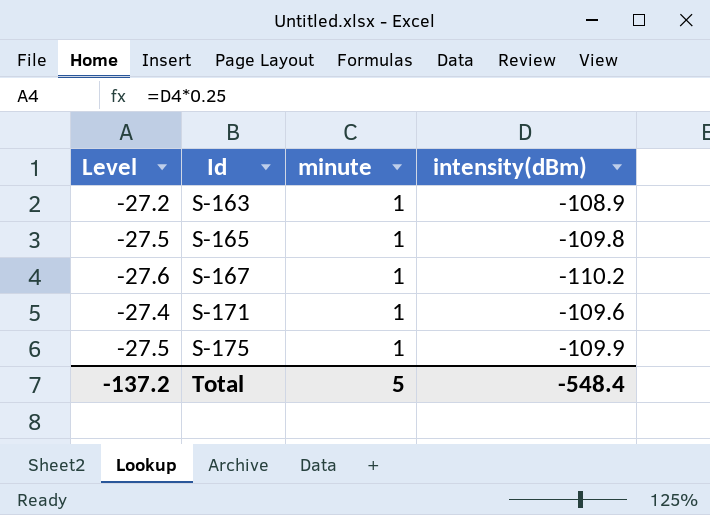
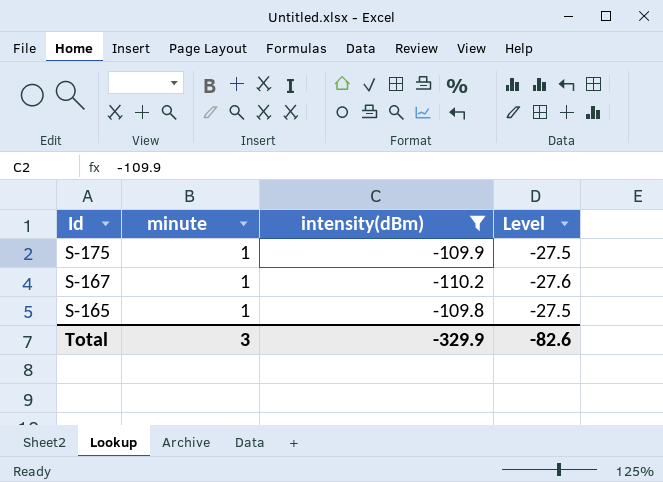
filter: none -> intensity(dBm) <= -109.8
row order: Id ascending -> Id descending
column Level | position: 1 -> 4
Total | minute: 5 -> 3
Total | intensity(dBm): -548.4 -> -329.9
Total | Level: -137.2 -> -82.6

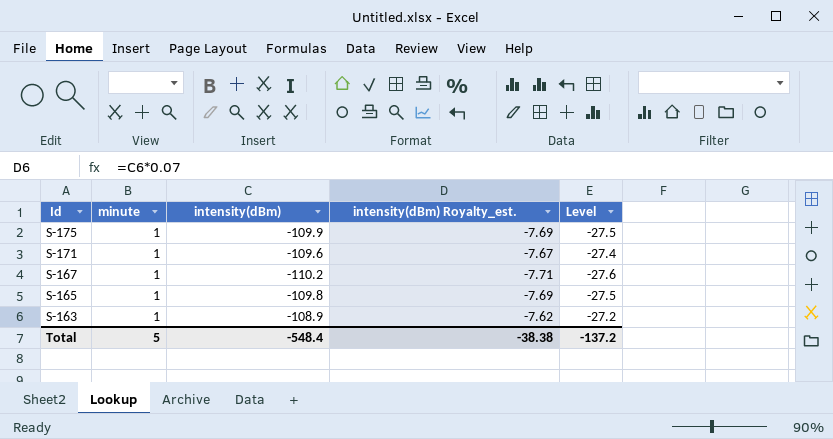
filter: intensity(dBm) <= -109.8 -> none
column intensity(dBm) Royalty_est. | formula: none -> [intensity(dBm)] * 0.07
Total | minute: 3 -> 5
Total | intensity(dBm): -329.9 -> -548.4
Total | Level: -82.6 -> -137.2

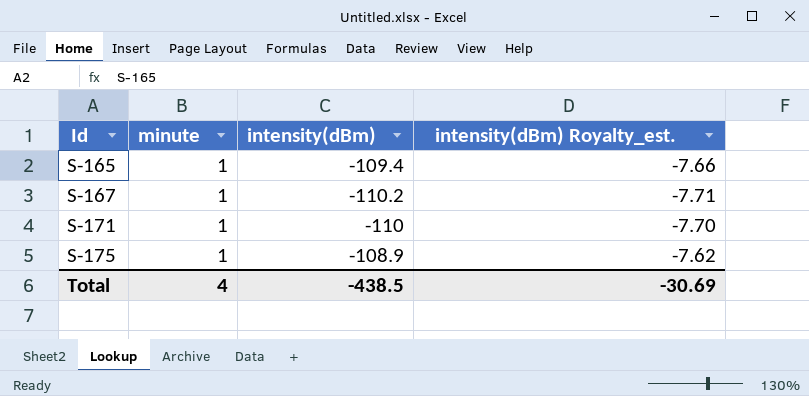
row order: Id descending -> Id ascending
column Level | formula: [intensity(dBm)] * 0.25 -> none
row S-163: 1 | -108.9 | -7.62 | -27.2 -> none
S-165 | intensity(dBm): -109.8 -> -109.4
S-165 | intensity(dBm) Royalty_est.: -7.69 -> -7.66
S-171 | intensity(dBm): -109.6 -> -110
S-171 | intensity(dBm) Royalty_est.: -7.67 -> -7.70
S-175 | intensity(dBm): -109.9 -> -108.9
S-175 | intensity(dBm) Royalty_est.: -7.69 -> -7.62
Total | minute: 5 -> 4
Total | intensity(dBm): -548.4 -> -438.5
Total | intensity(dBm) Royalty_est.: -38.38 -> -30.69

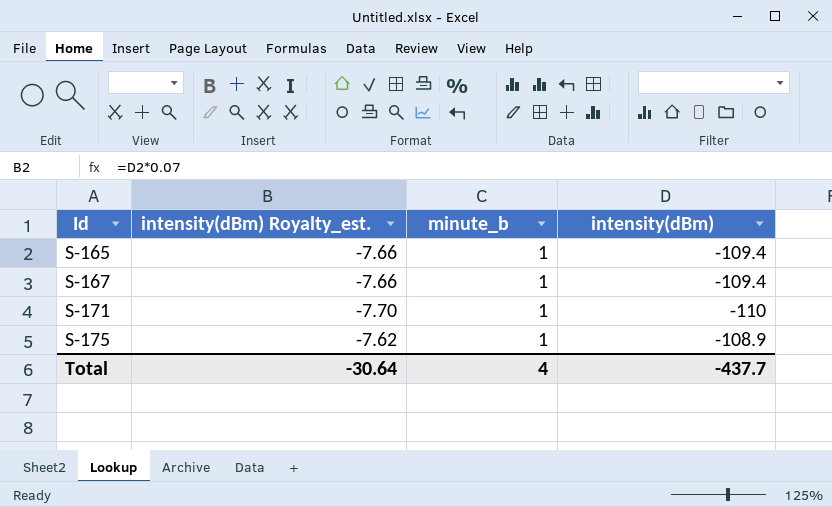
column intensity(dBm) Royalty_est. | position: 4 -> 2
column name: minute -> minute_b
S-167 | intensity(dBm) Royalty_est.: -7.71 -> -7.66
S-167 | intensity(dBm): -110.2 -> -109.4
Total | intensity(dBm) Royalty_est.: -30.69 -> -30.64
Total | intensity(dBm): -438.5 -> -437.7

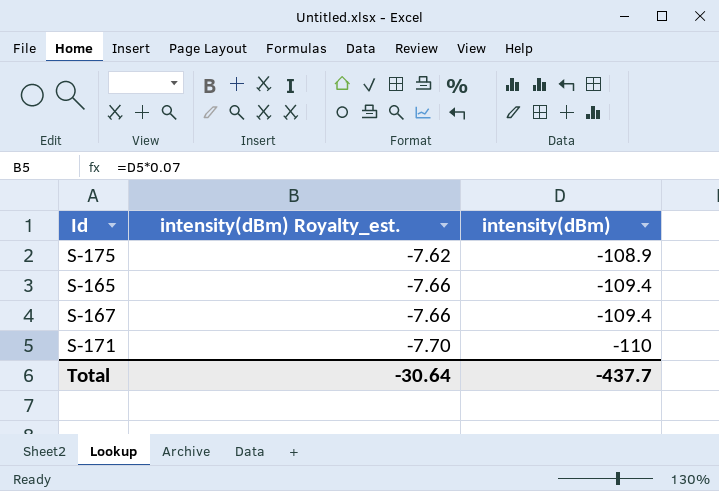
row order: Id ascending -> intensity(dBm) Royalty_est. descending
column minute_b | position: 3 -> none

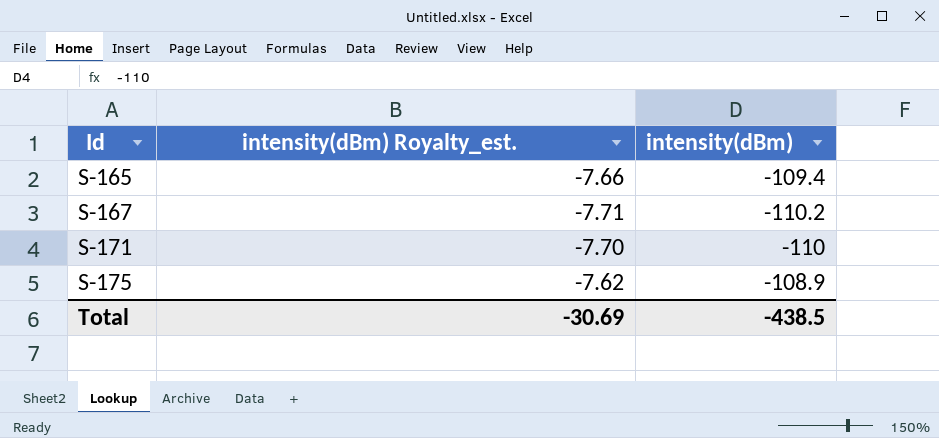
row order: intensity(dBm) Royalty_est. descending -> Id ascending
S-167 | intensity(dBm) Royalty_est.: -7.66 -> -7.71
S-167 | intensity(dBm): -109.4 -> -110.2
Total | intensity(dBm) Royalty_est.: -30.64 -> -30.69
Total | intensity(dBm): -437.7 -> -438.5

